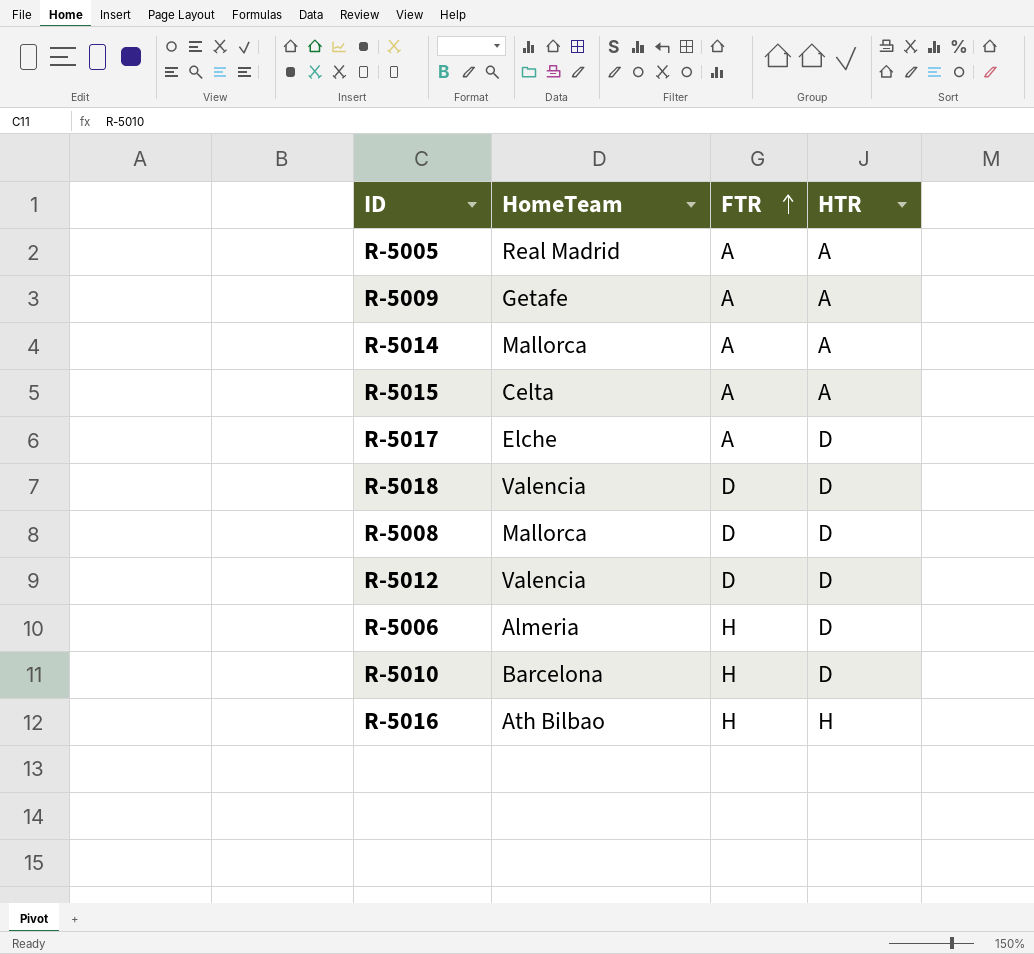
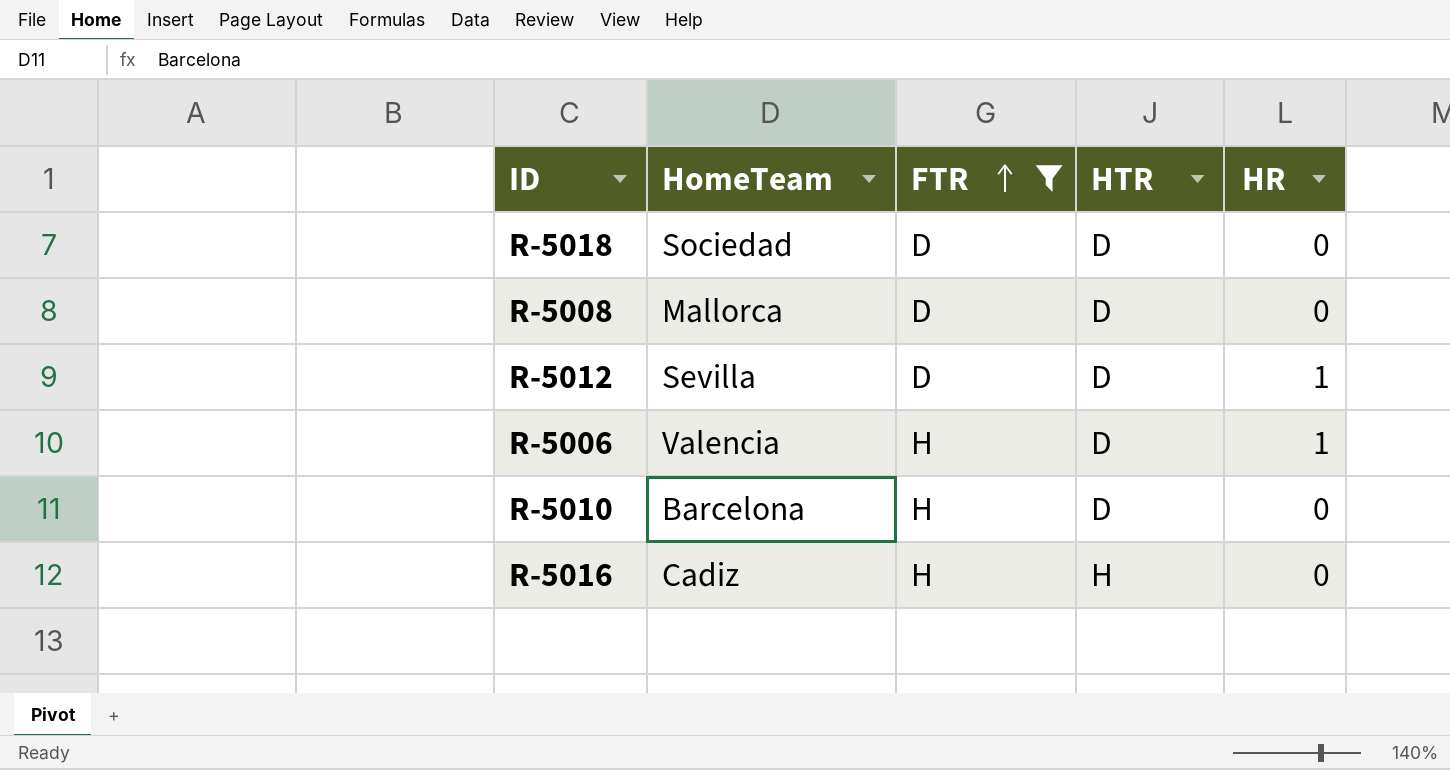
filter: none -> FTR != A
column HR | position: none -> 5
R-5018 | HomeTeam: Valencia -> Sociedad
R-5012 | HomeTeam: Valencia -> Sevilla
R-5006 | HomeTeam: Almeria -> Valencia
R-5016 | HomeTeam: Ath Bilbao -> Cadiz

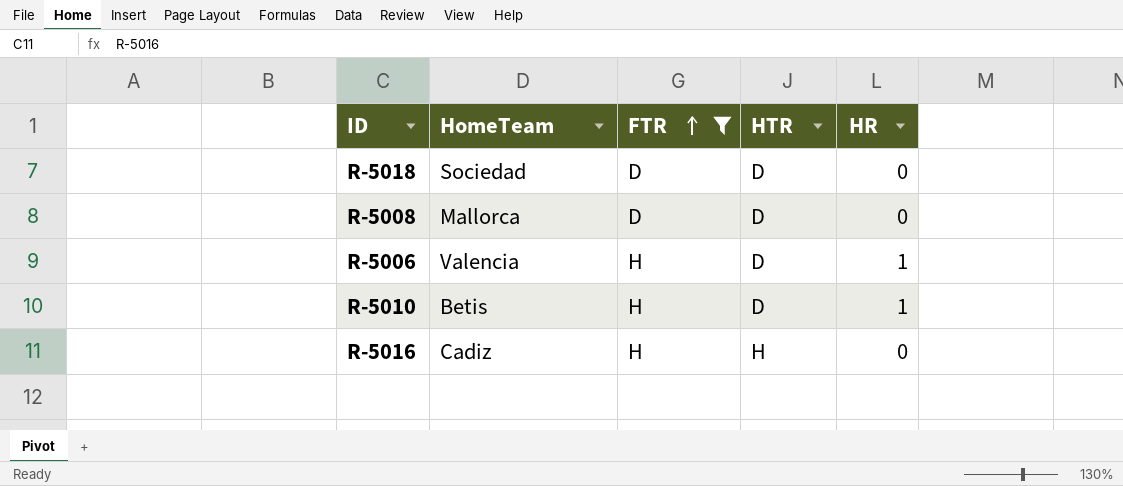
row R-5012: Sevilla | D | D | 1 -> none
R-5010 | HomeTeam: Barcelona -> Betis
R-5010 | HR: 0 -> 1

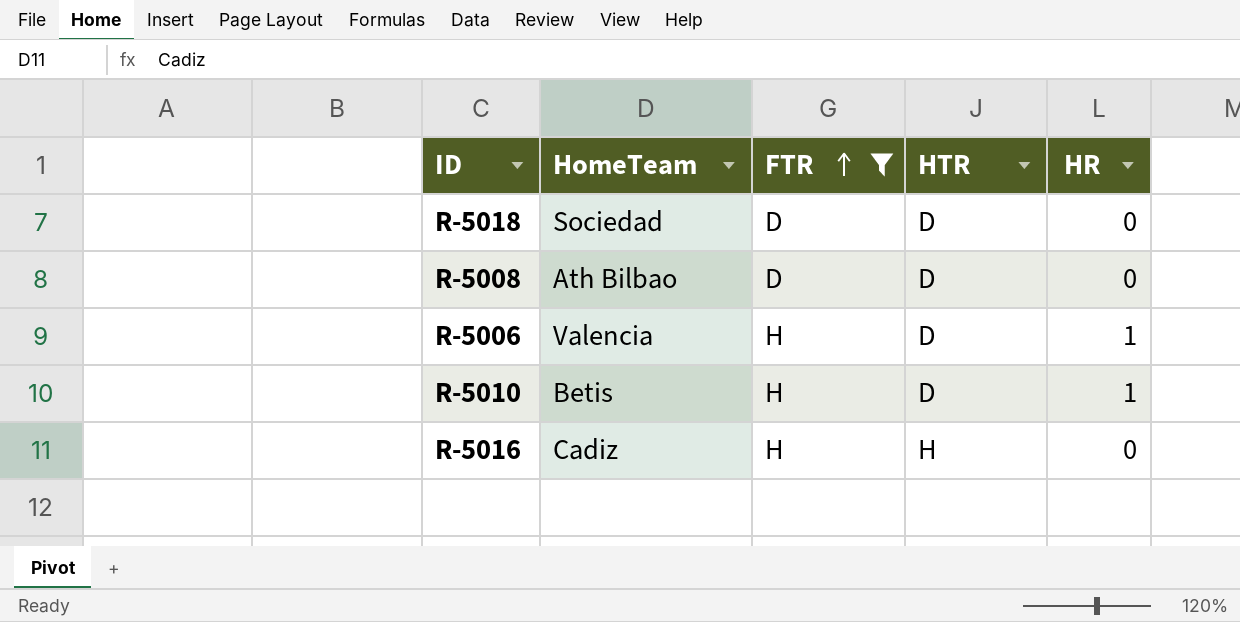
R-5008 | HomeTeam: Mallorca -> Ath Bilbao

